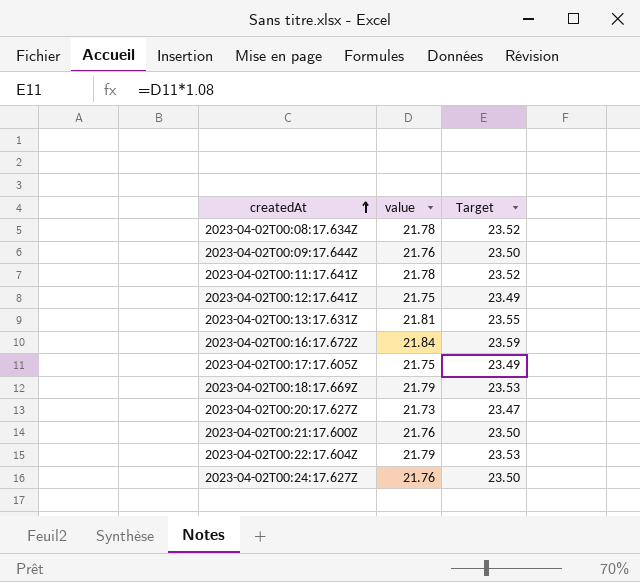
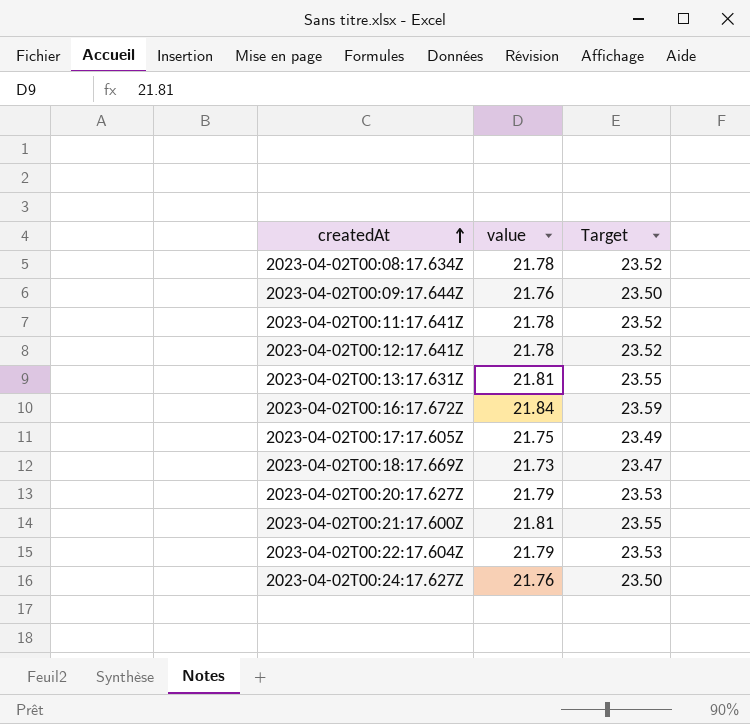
2023-04-02T00:12:17.641Z | value: 21.75 -> 21.78
2023-04-02T00:12:17.641Z | Target: 23.49 -> 23.52
2023-04-02T00:18:17.669Z | value: 21.79 -> 21.73
2023-04-02T00:18:17.669Z | Target: 23.53 -> 23.47
2023-04-02T00:20:17.627Z | value: 21.73 -> 21.79
2023-04-02T00:20:17.627Z | Target: 23.47 -> 23.53
2023-04-02T00:21:17.600Z | value: 21.76 -> 21.81
2023-04-02T00:21:17.600Z | Target: 23.50 -> 23.55

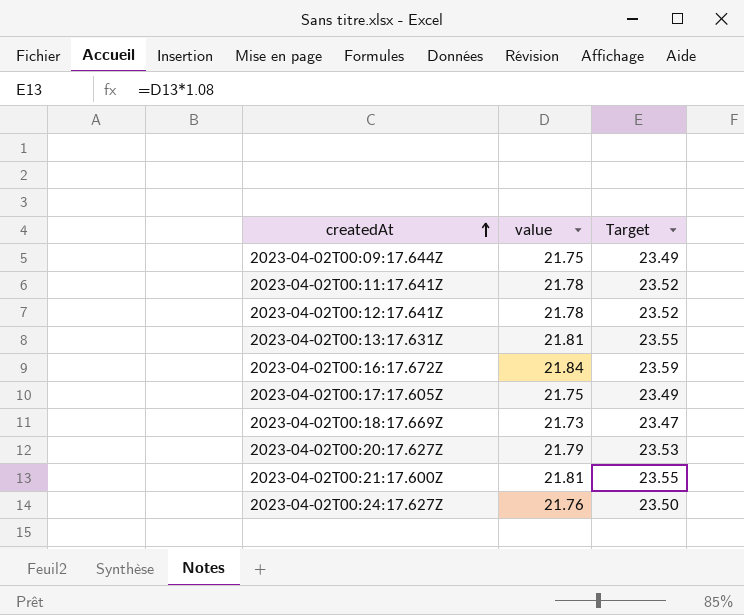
row 2023-04-02T00:08:17.634Z: 21.78 | 23.52 -> none
row 2023-04-02T00:22:17.604Z: 21.79 | 23.53 -> none
2023-04-02T00:09:17.644Z | value: 21.76 -> 21.75
2023-04-02T00:09:17.644Z | Target: 23.50 -> 23.49

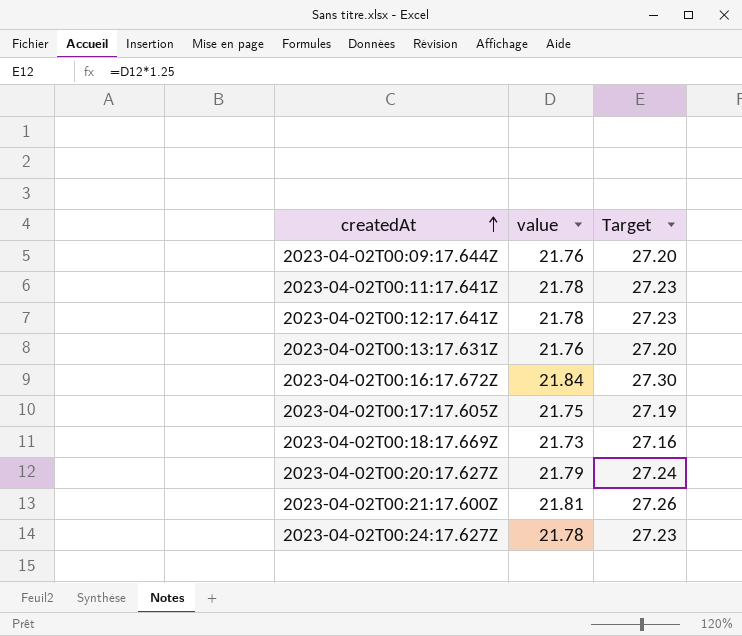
column Target | formula: [value] * 1.08 -> [value] * 1.25
2023-04-02T00:09:17.644Z | value: 21.75 -> 21.76
2023-04-02T00:13:17.631Z | value: 21.81 -> 21.76
2023-04-02T00:24:17.627Z | value: 21.76 -> 21.78

